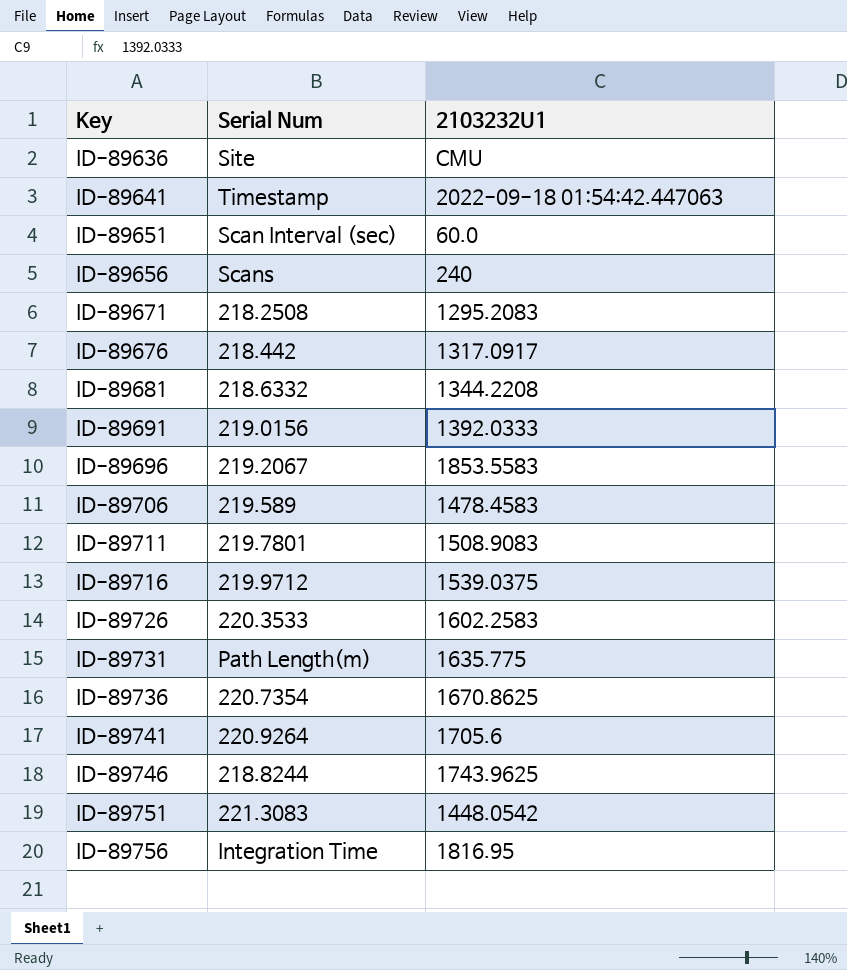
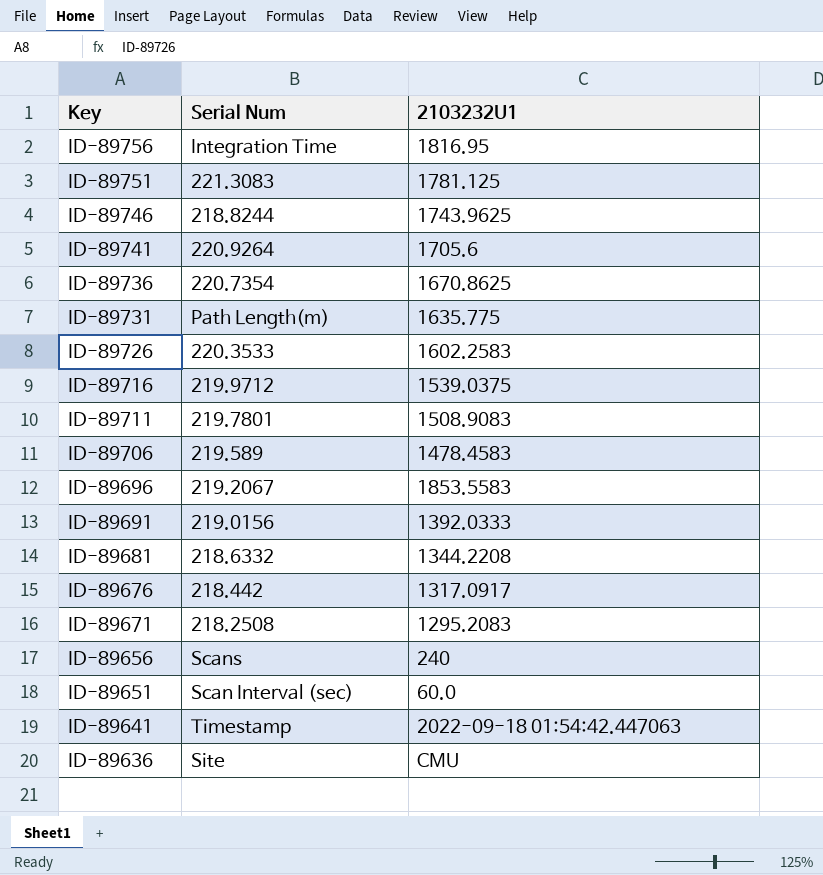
row order: Key ascending -> Key descending
ID-89751 | 2103232U1: 1448.0542 -> 1781.125

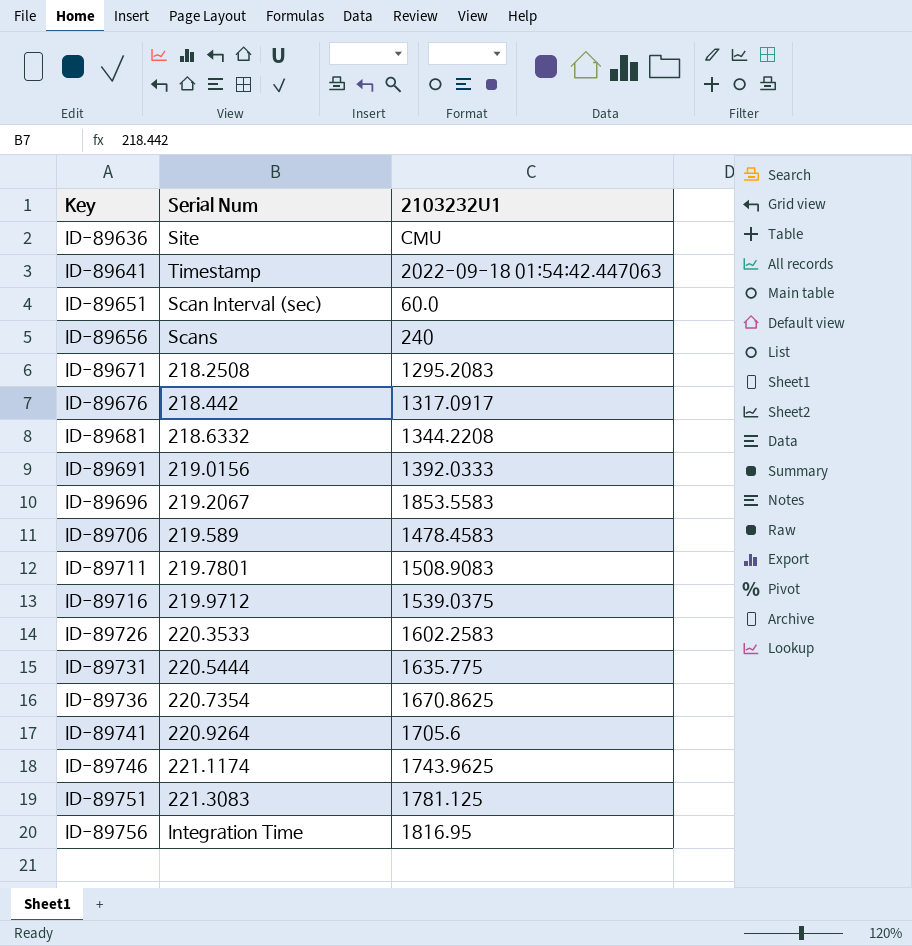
row order: Key descending -> Key ascending
ID-89731 | Serial Num: Path Length(m) -> 220.5444
ID-89746 | Serial Num: 218.8244 -> 221.1174

